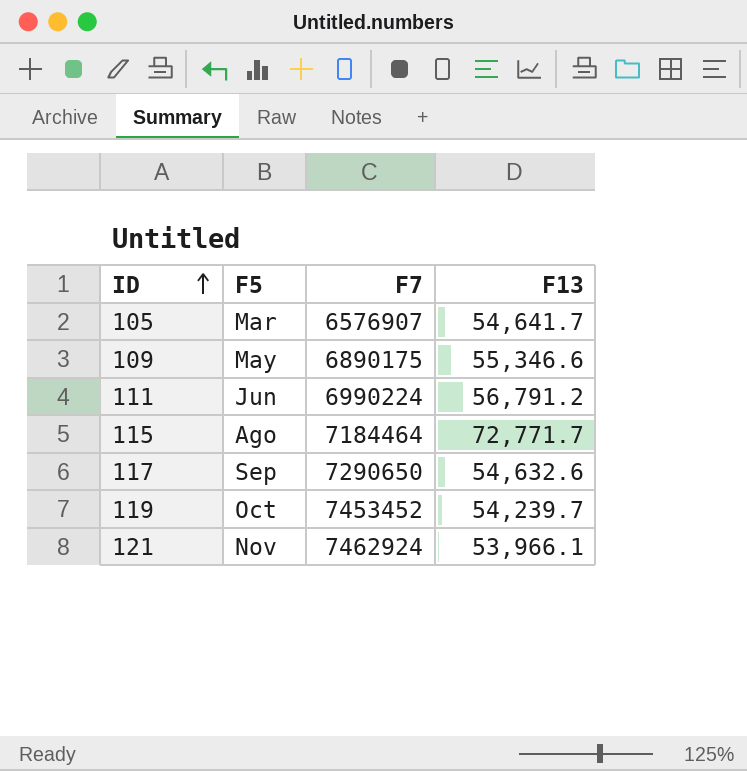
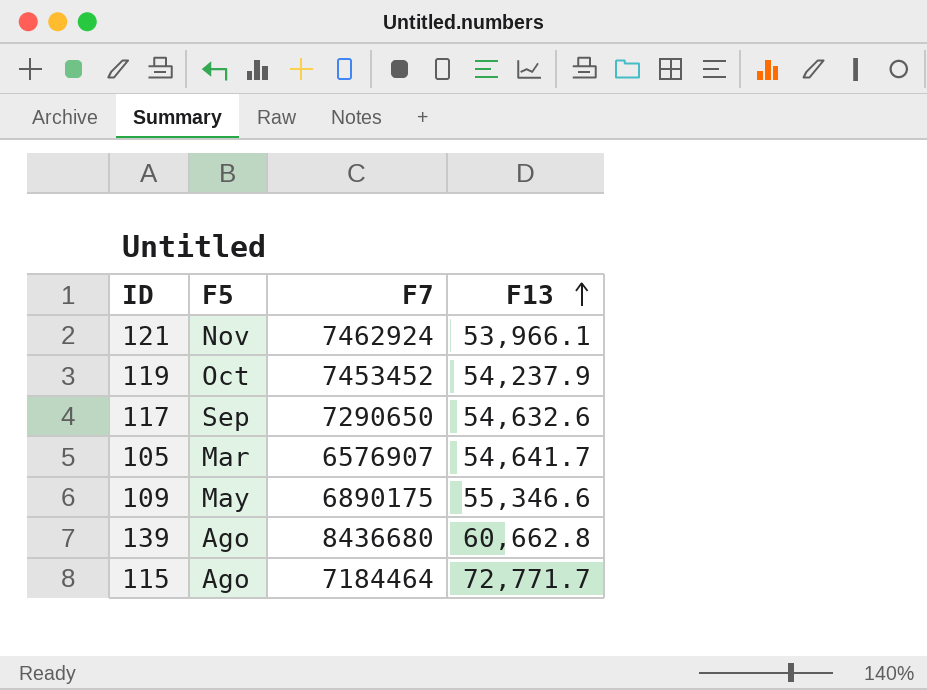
row order: ID ascending -> F13 ascending
row 111: Jun | 6990224 | 56,791.2 -> none
119 | F13: 54,239.7 -> 54,237.9
row 139: none -> Ago | 8436680 | 60,662.8

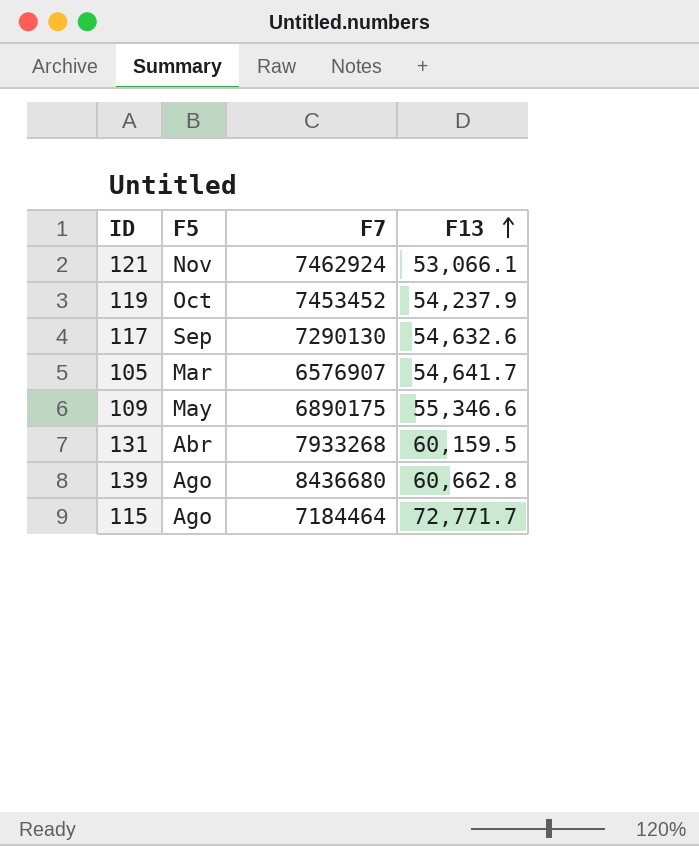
121 | F13: 53,966.1 -> 53,066.1
117 | F7: 7290650 -> 7290130
row 131: none -> Abr | 7933268 | 60,159.5

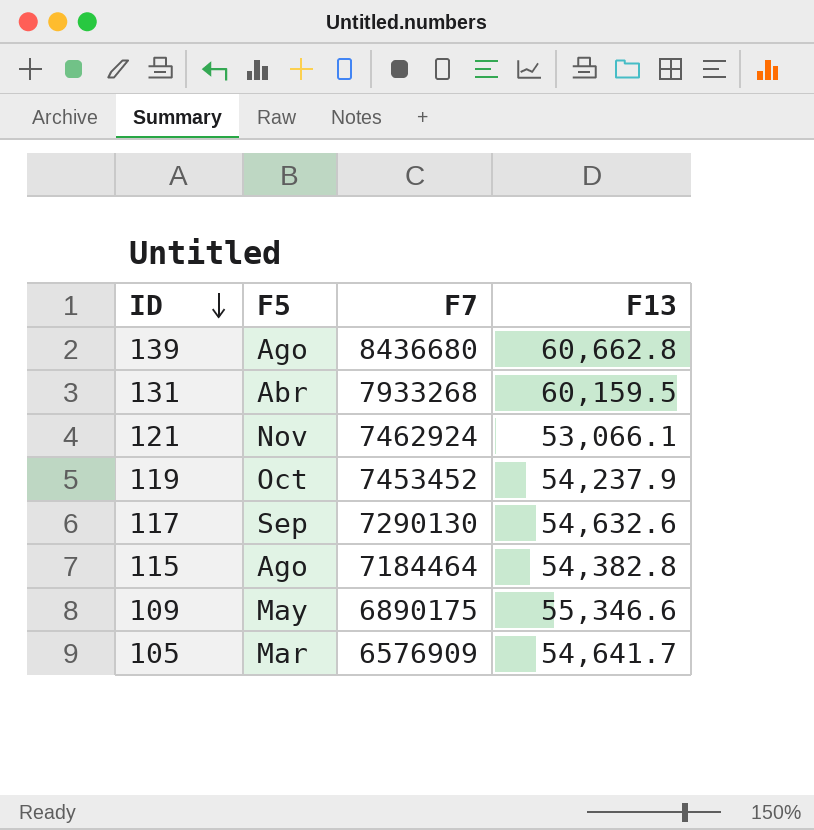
row order: F13 ascending -> ID descending
115 | F13: 72,771.7 -> 54,382.8
105 | F7: 6576907 -> 6576909

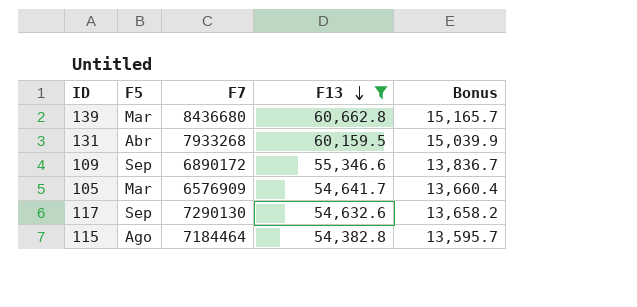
filter: none -> F13 >= 54,382.8
row order: ID descending -> F13 descending
column Bonus | formula: none -> [F13] * 0.25
139 | F5: Ago -> Mar
109 | F5: May -> Sep
109 | F7: 6890175 -> 6890172

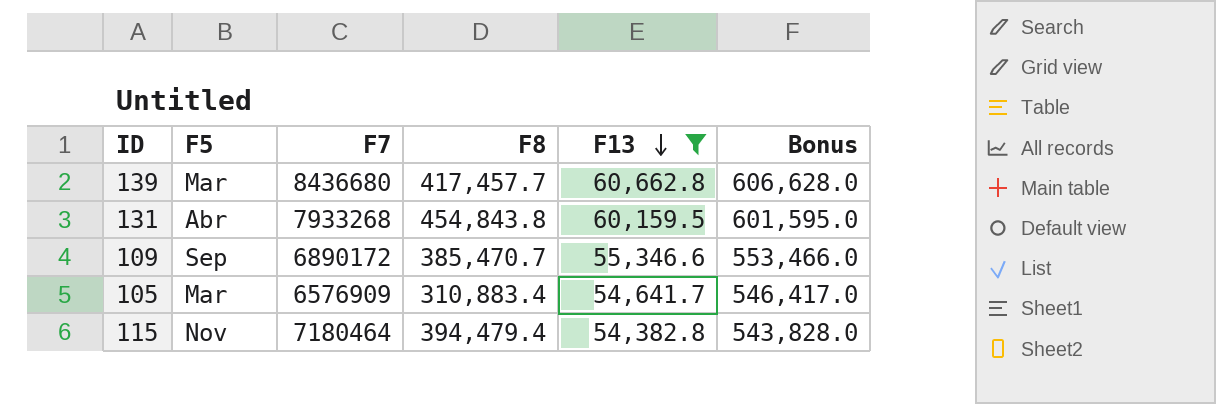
column F8 | position: none -> 4
column Bonus | formula: [F13] * 0.25 -> [F13] * 10
row 117: Sep | 7290130 | 54,632.6 | 13,658.2 -> none
115 | F5: Ago -> Nov
115 | F7: 7184464 -> 7180464

